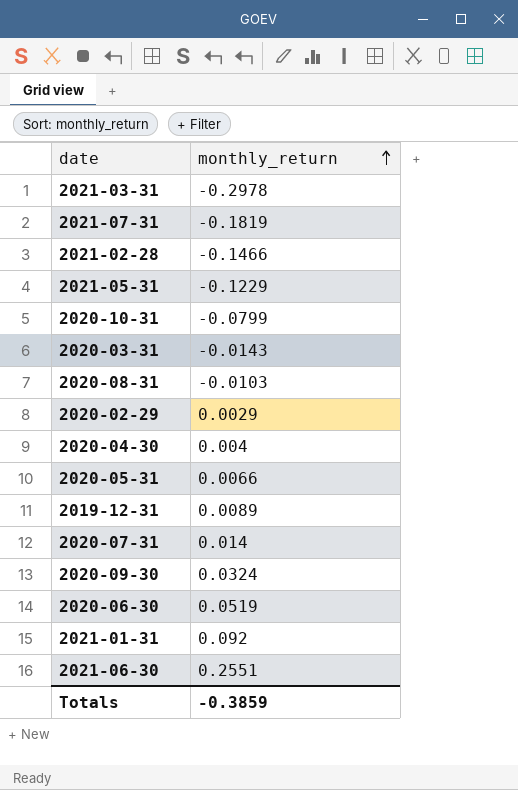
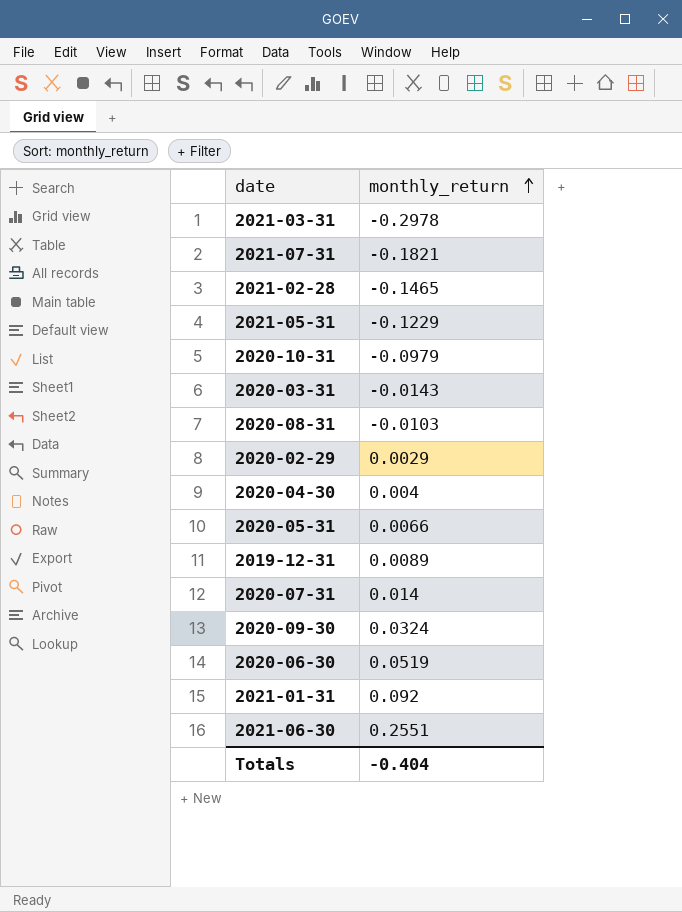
2021-07-31 | monthly_return: -0.1819 -> -0.1821
2021-02-28 | monthly_return: -0.1466 -> -0.1465
2020-10-31 | monthly_return: -0.0799 -> -0.0979
Totals | monthly_return: -0.3859 -> -0.404

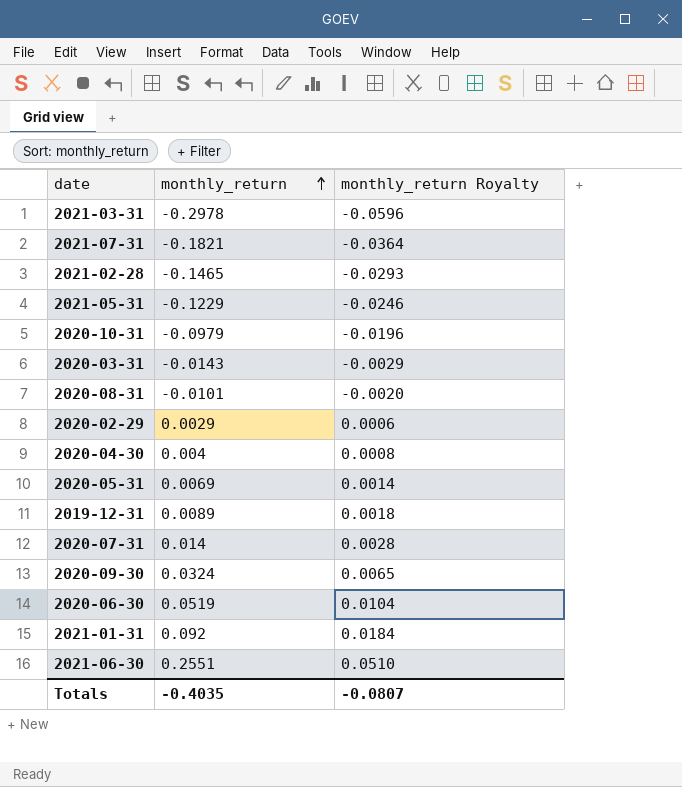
column monthly_return Royalty | formula: none -> [monthly_return] * 0.2
2020-08-31 | monthly_return: -0.0103 -> -0.0101
2020-05-31 | monthly_return: 0.0066 -> 0.0069
Totals | monthly_return: -0.404 -> -0.4035

